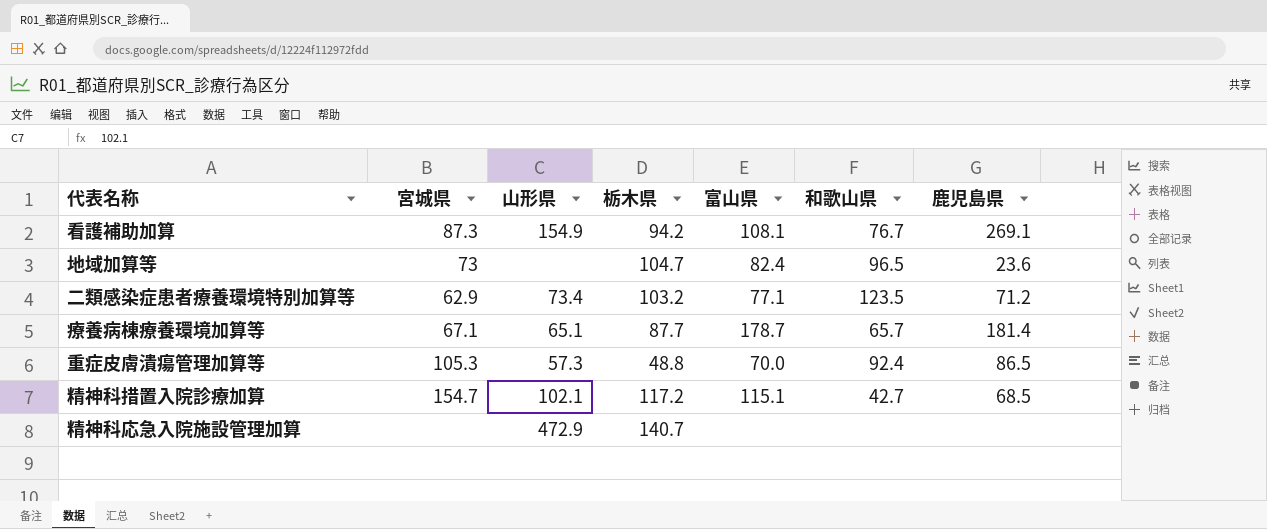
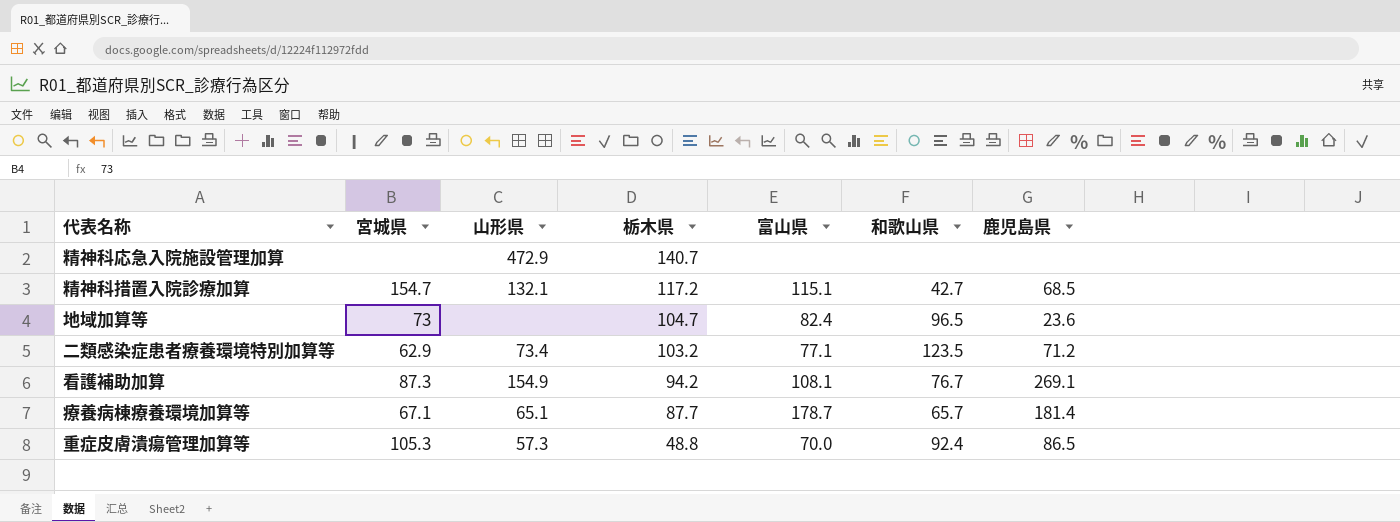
row order: none -> 栃木県 descending
精神科措置入院診療加算 | 山形県: 102.1 -> 132.1

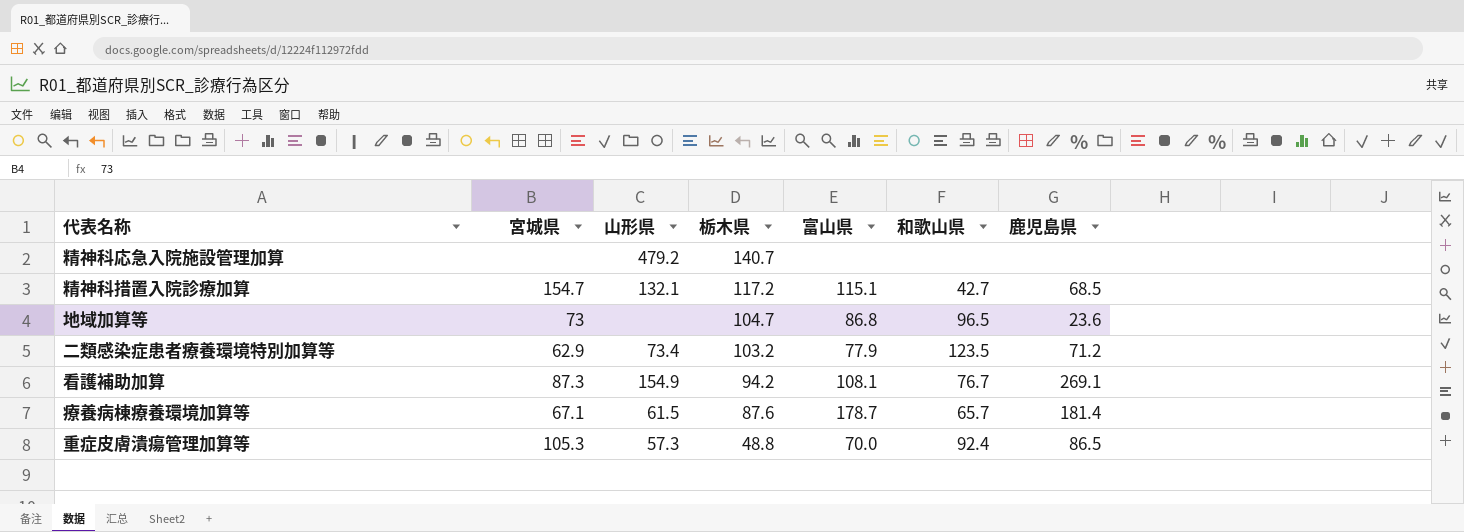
精神科応急入院施設管理加算 | 山形県: 472.9 -> 479.2
地域加算等 | 富山県: 82.4 -> 86.8
二類感染症患者療養環境特別加算等 | 富山県: 77.1 -> 77.9
療養病棟療養環境加算等 | 山形県: 65.1 -> 61.5
療養病棟療養環境加算等 | 栃木県: 87.7 -> 87.6

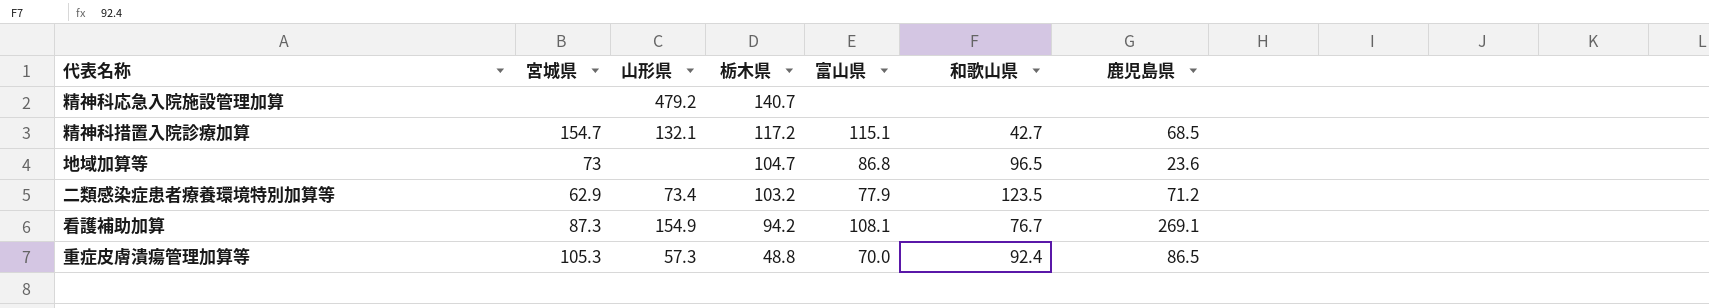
row 療養病棟療養環境加算等: 67.1 | 61.5 | 87.6 | 178.7 | 65.7 | 181.4 -> none

